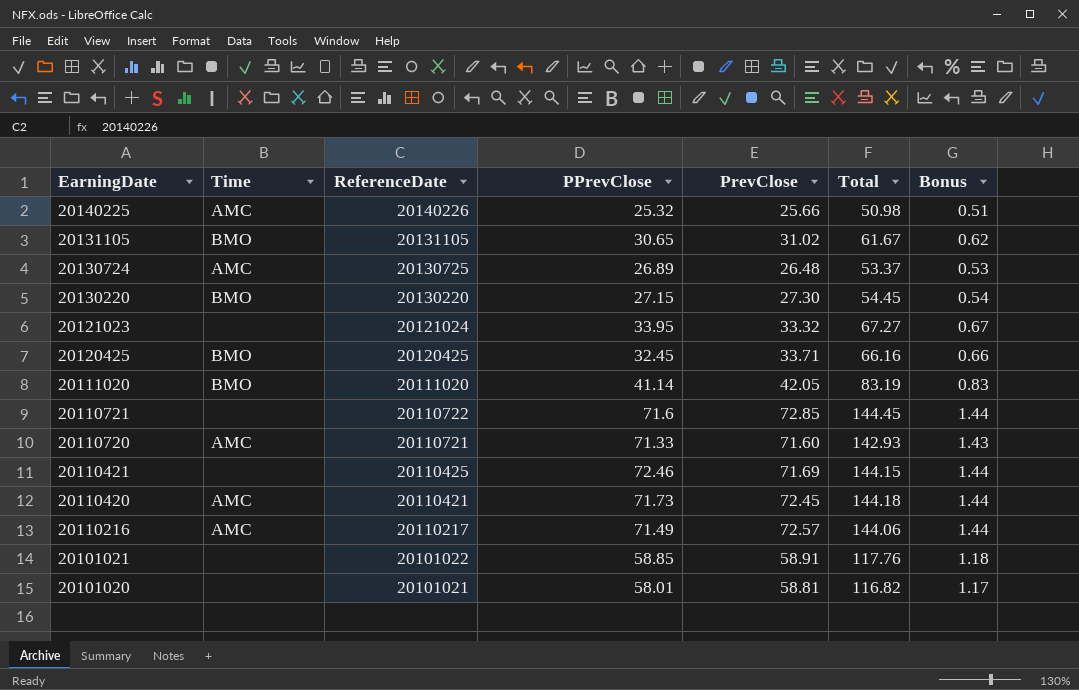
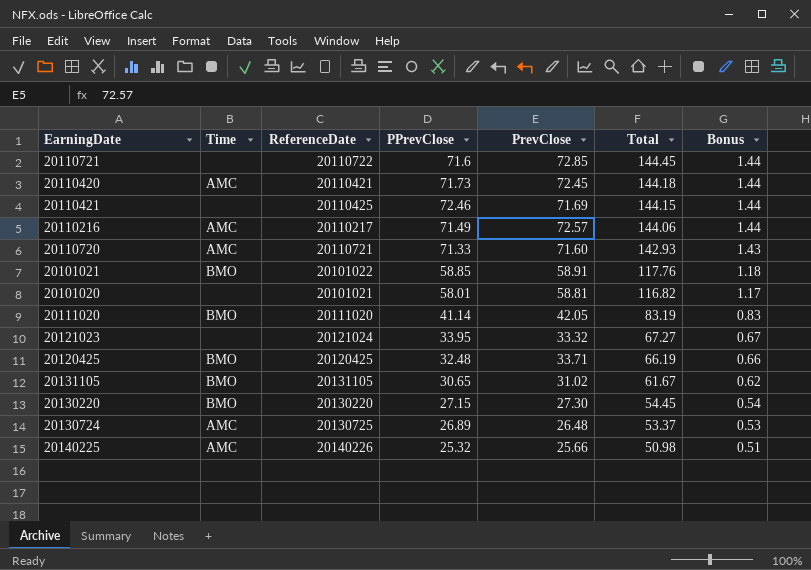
row order: EarningDate descending -> Total descending
20101021 | Time: none -> BMO
20120425 | PPrevClose: 32.45 -> 32.48
20120425 | Total: 66.16 -> 66.19

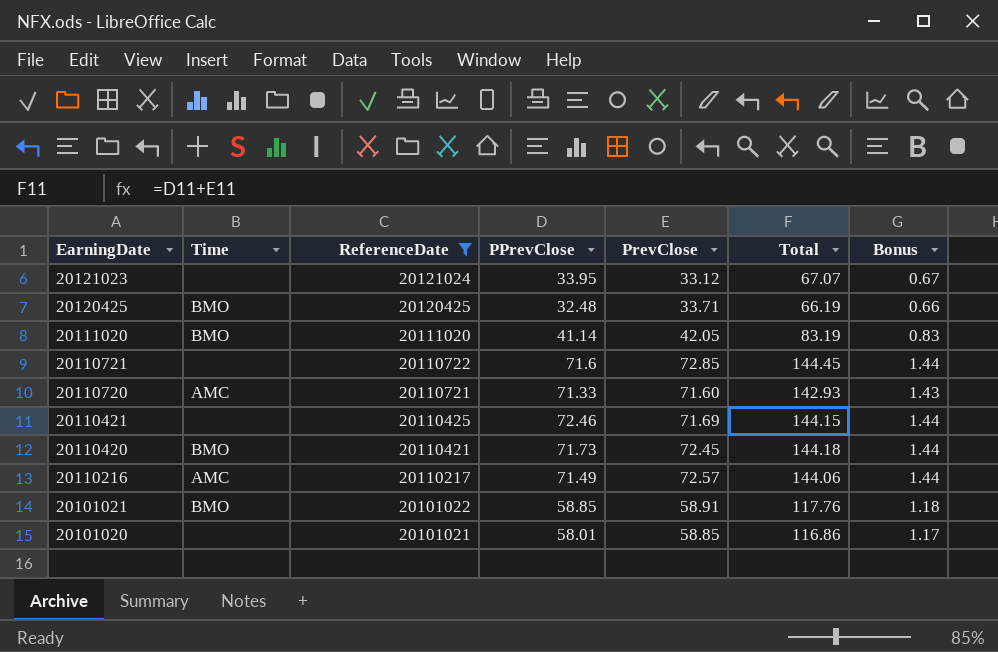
filter: none -> ReferenceDate <= 20121024
row order: Total descending -> EarningDate descending
20121023 | PrevClose: 33.32 -> 33.12
20121023 | Total: 67.27 -> 67.07
20110420 | Time: AMC -> BMO
20101020 | PrevClose: 58.81 -> 58.85
20101020 | Total: 116.82 -> 116.86

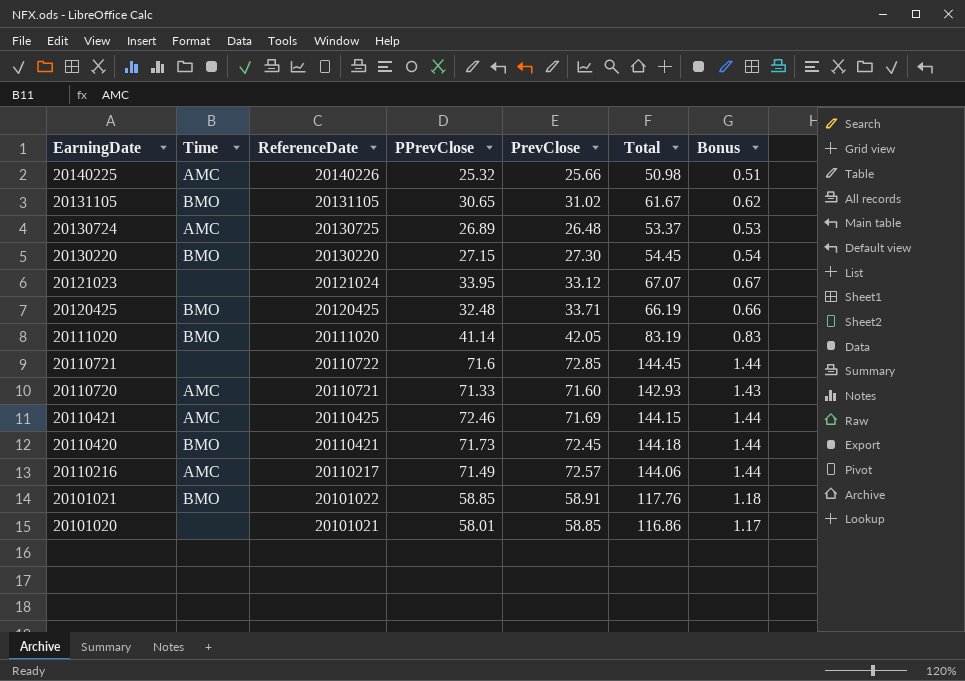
filter: ReferenceDate <= 20121024 -> none
20110421 | Time: none -> AMC

